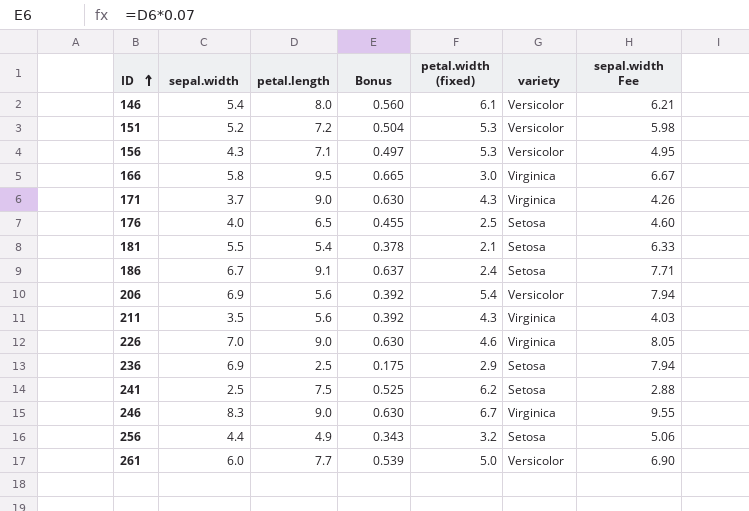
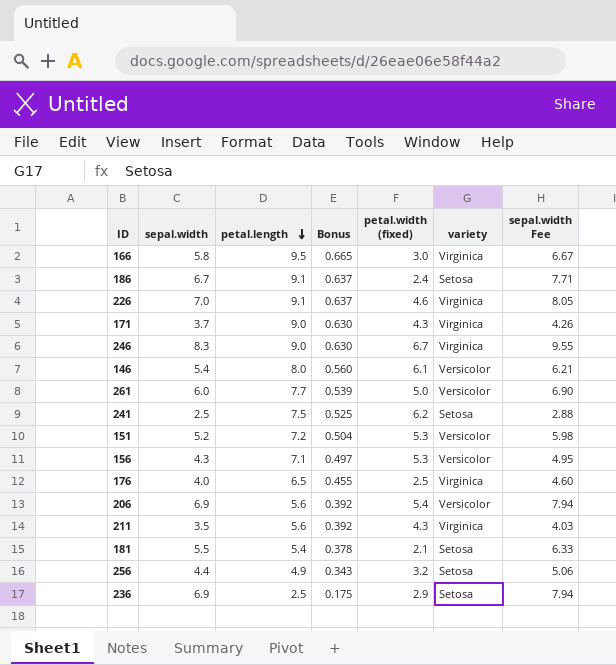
row order: ID ascending -> petal.length descending
226 | petal.length: 9.0 -> 9.1
226 | Bonus: 0.630 -> 0.637
176 | variety: Setosa -> Virginica

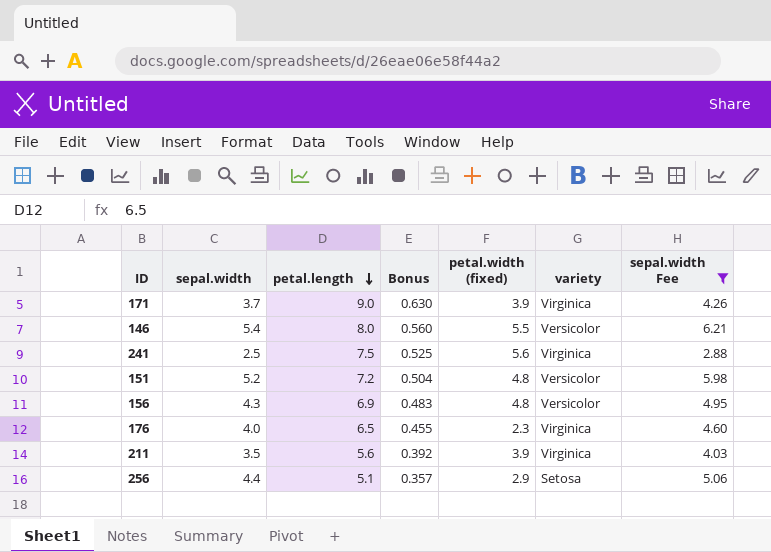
filter: none -> sepal.width Fee <= 6.21
171 | petal.width (fixed): 4.3 -> 3.9
146 | petal.width (fixed): 6.1 -> 5.5
241 | petal.width (fixed): 6.2 -> 5.6
241 | variety: Setosa -> Virginica
151 | petal.width (fixed): 5.3 -> 4.8
156 | petal.length: 7.1 -> 6.9
156 | Bonus: 0.497 -> 0.483
156 | petal.width (fixed): 5.3 -> 4.8
176 | petal.width (fixed): 2.5 -> 2.3
211 | petal.width (fixed): 4.3 -> 3.9
256 | petal.length: 4.9 -> 5.1
256 | Bonus: 0.343 -> 0.357
256 | petal.width (fixed): 3.2 -> 2.9

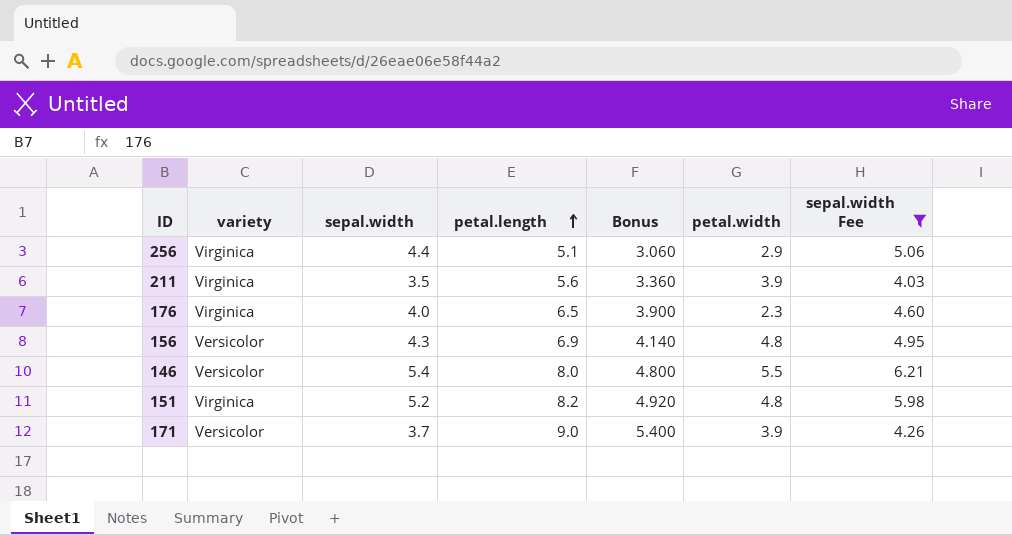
row order: petal.length descending -> petal.length ascending
column variety | position: 6 -> 2
column Bonus | formula: [petal.length] * 0.07 -> [petal.length] * 0.6
column name: petal.width (fixed) -> petal.width
row 241: 2.5 | 7.5 | 0.525 | 5.6 | Virginica | 2.88 -> none
256 | variety: Setosa -> Virginica
151 | variety: Versicolor -> Virginica
151 | petal.length: 7.2 -> 8.2
171 | variety: Virginica -> Versicolor

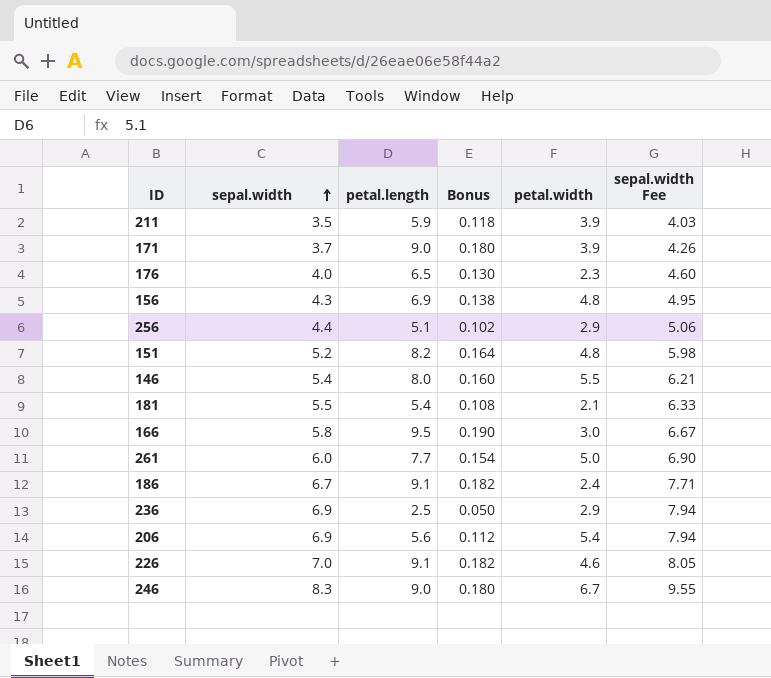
filter: sepal.width Fee <= 6.21 -> none
row order: petal.length ascending -> sepal.width ascending
column variety | position: 2 -> none
column Bonus | formula: [petal.length] * 0.6 -> [petal.length] * 0.02
211 | petal.length: 5.6 -> 5.9

